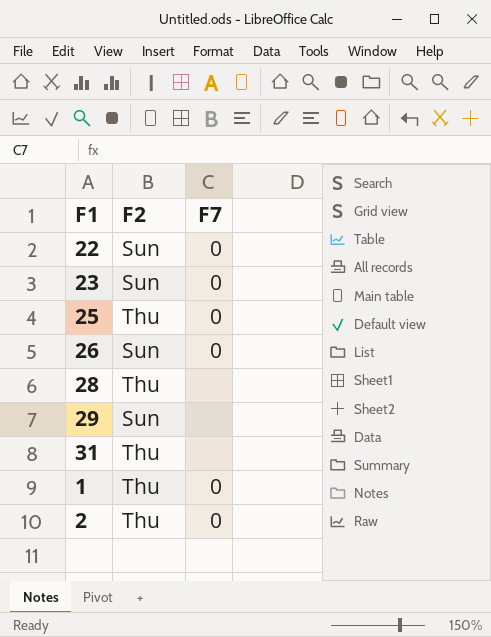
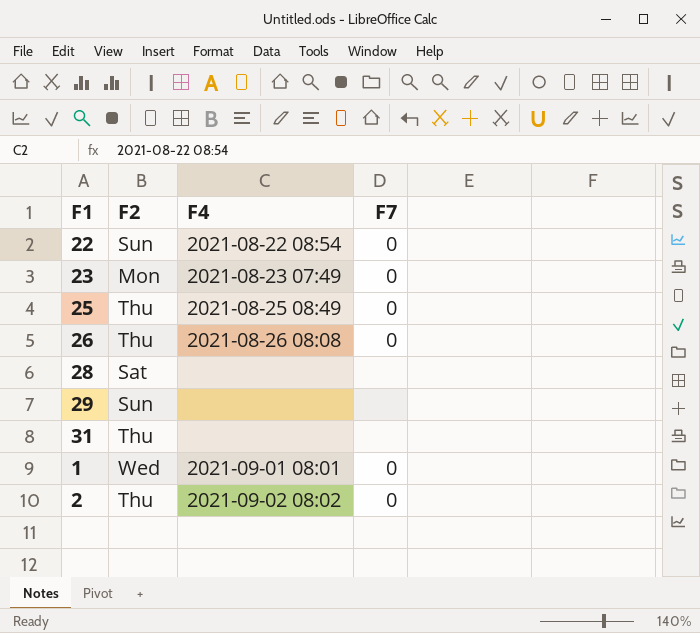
column F4 | position: none -> 3
23 | F2: Sun -> Mon
26 | F2: Sun -> Thu
28 | F2: Thu -> Sat
1 | F2: Thu -> Wed

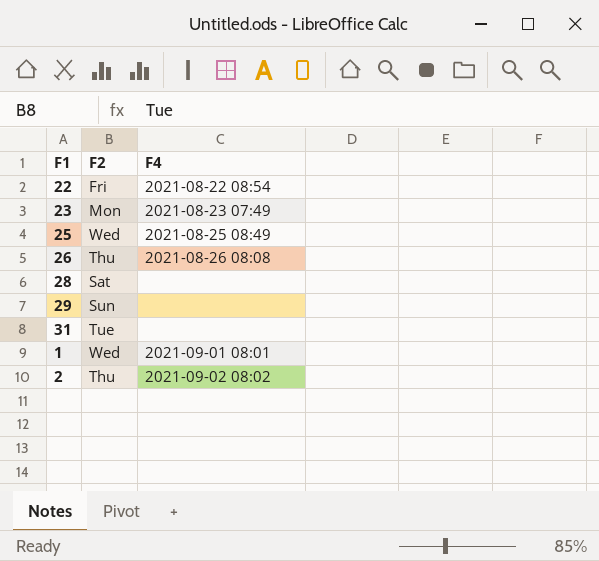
column F7 | position: 4 -> none
22 | F2: Sun -> Fri
25 | F2: Thu -> Wed
31 | F2: Thu -> Tue

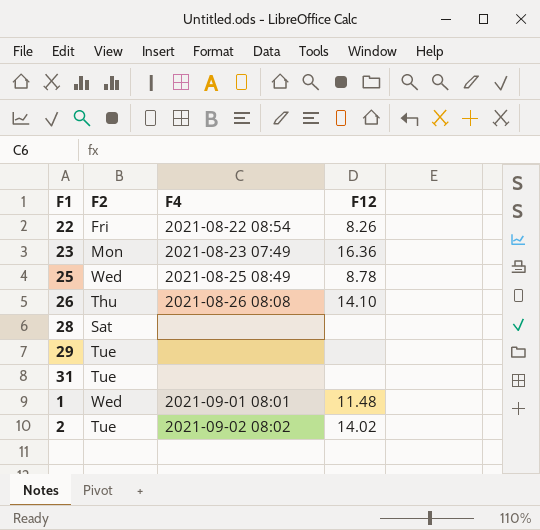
column F12 | position: none -> 4
29 | F2: Sun -> Tue
2 | F2: Thu -> Tue

